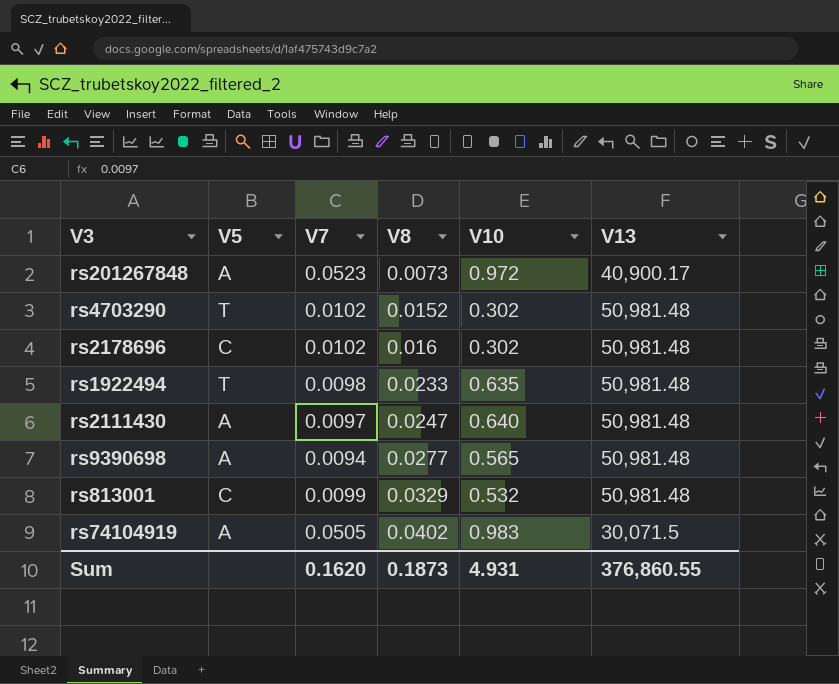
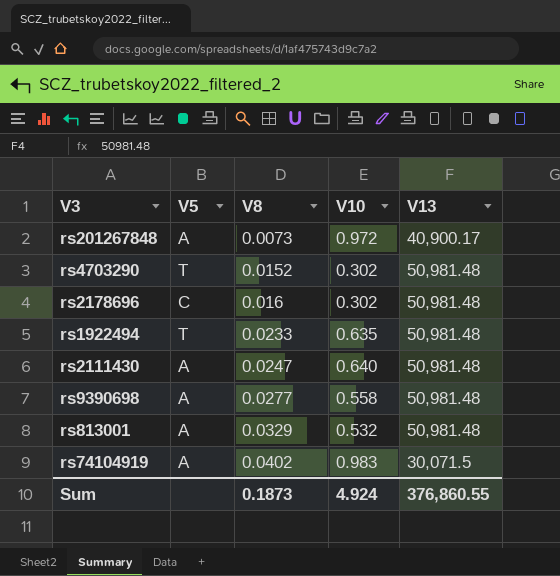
column V7 | position: 3 -> none
rs9390698 | V10: 0.565 -> 0.558
rs813001 | V5: C -> A
Sum | V10: 4.931 -> 4.924

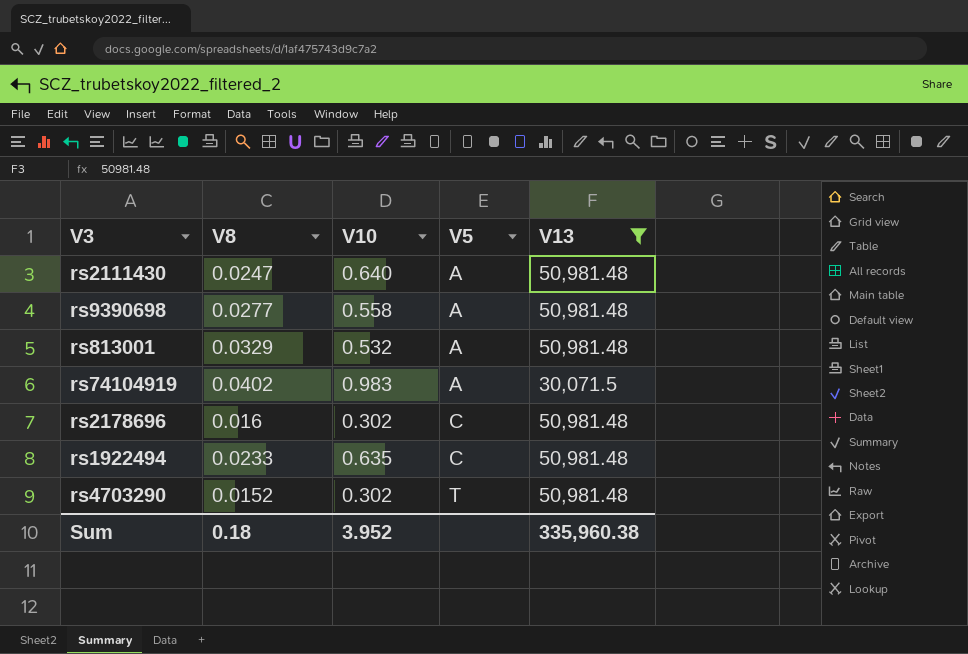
filter: none -> V13 != 40,900.17
row order: V8 ascending -> V5 ascending
column V5 | position: 2 -> 4
rs1922494 | V5: T -> C
Sum | V8: 0.1873 -> 0.18
Sum | V10: 4.924 -> 3.952
Sum | V13: 376,860.55 -> 335,960.38

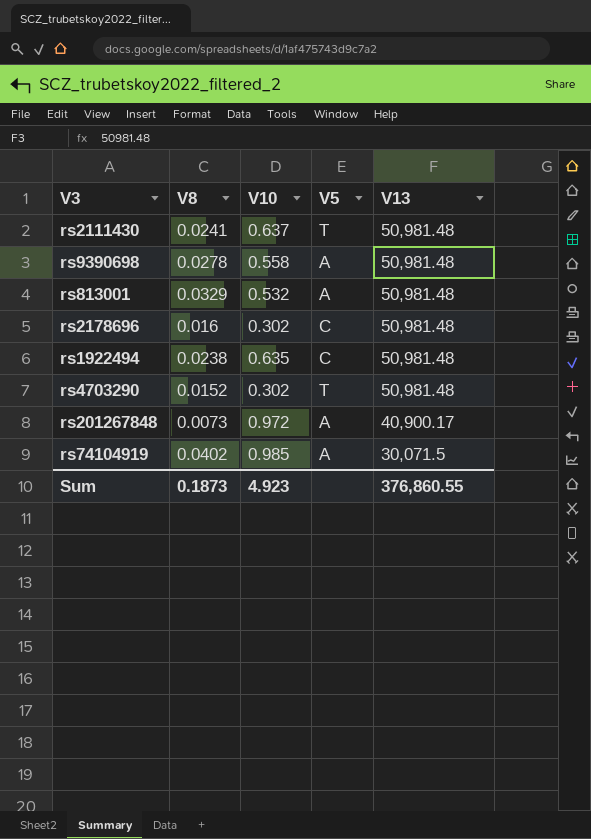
filter: V13 != 40,900.17 -> none
row order: V5 ascending -> V13 descending
rs2111430 | V8: 0.0247 -> 0.0241
rs2111430 | V10: 0.640 -> 0.637
rs2111430 | V5: A -> T
rs9390698 | V8: 0.0277 -> 0.0278
rs1922494 | V8: 0.0233 -> 0.0238
rs74104919 | V10: 0.983 -> 0.985
Sum | V8: 0.18 -> 0.1873
Sum | V10: 3.952 -> 4.923
Sum | V13: 335,960.38 -> 376,860.55

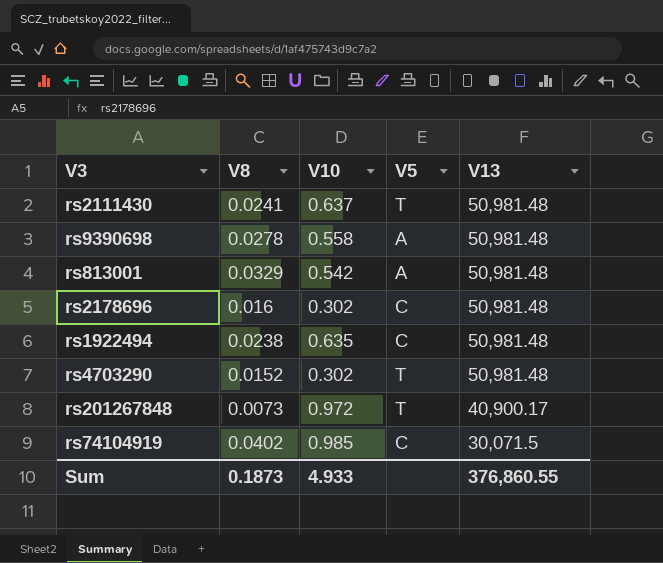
rs813001 | V10: 0.532 -> 0.542
rs201267848 | V5: A -> T
rs74104919 | V5: A -> C
Sum | V10: 4.923 -> 4.933

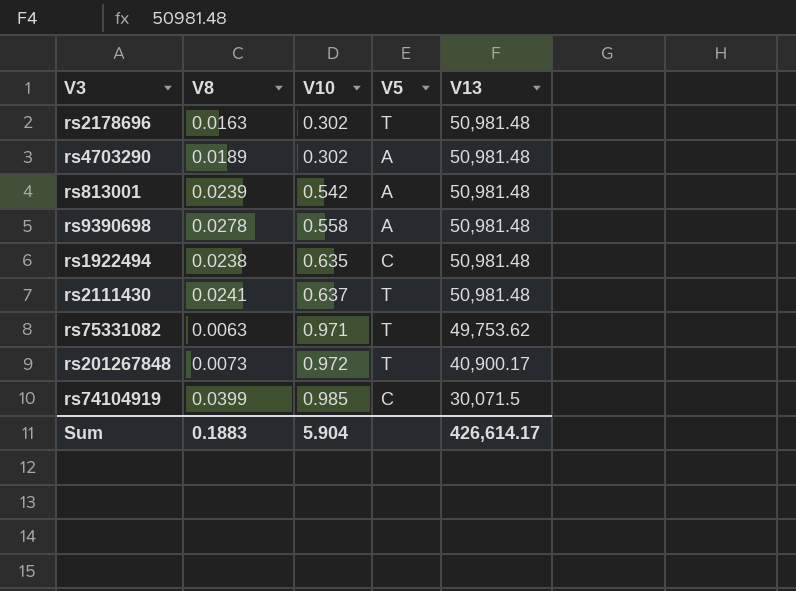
row order: V13 descending -> V10 ascending
rs2178696 | V8: 0.016 -> 0.0163
rs2178696 | V5: C -> T
rs4703290 | V8: 0.0152 -> 0.0189
rs4703290 | V5: T -> A
rs813001 | V8: 0.0329 -> 0.0239
row rs75331082: none -> 0.0063 | 0.971 | T | 49,753.62
rs74104919 | V8: 0.0402 -> 0.0399
Sum | V8: 0.1873 -> 0.1883
Sum | V10: 4.933 -> 5.904
Sum | V13: 376,860.55 -> 426,614.17

